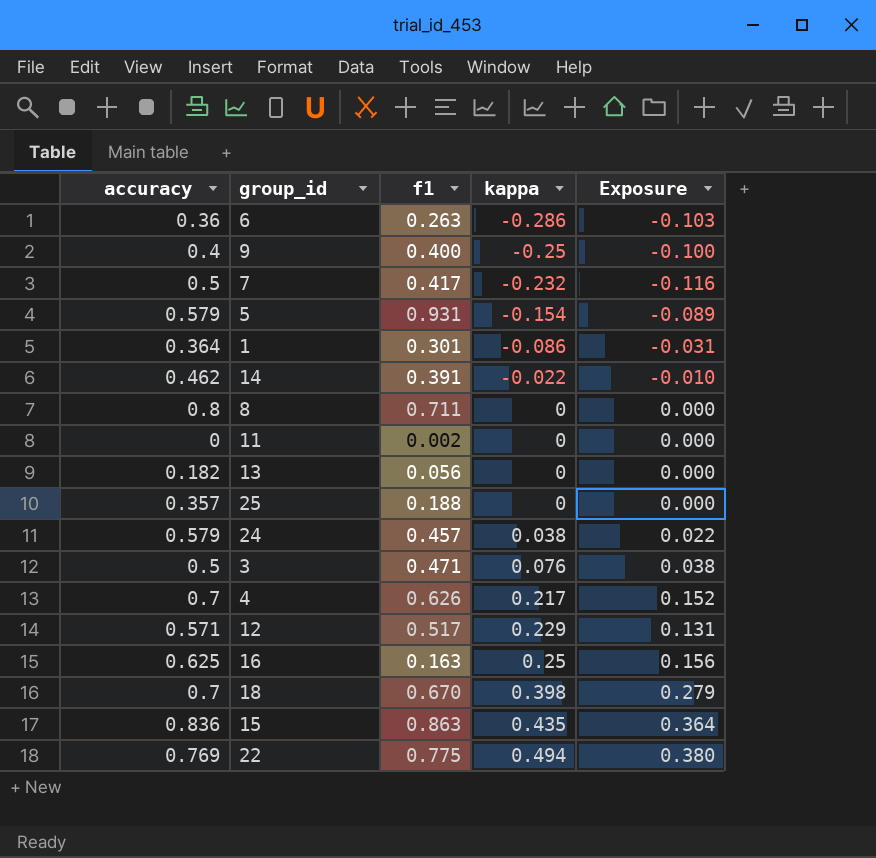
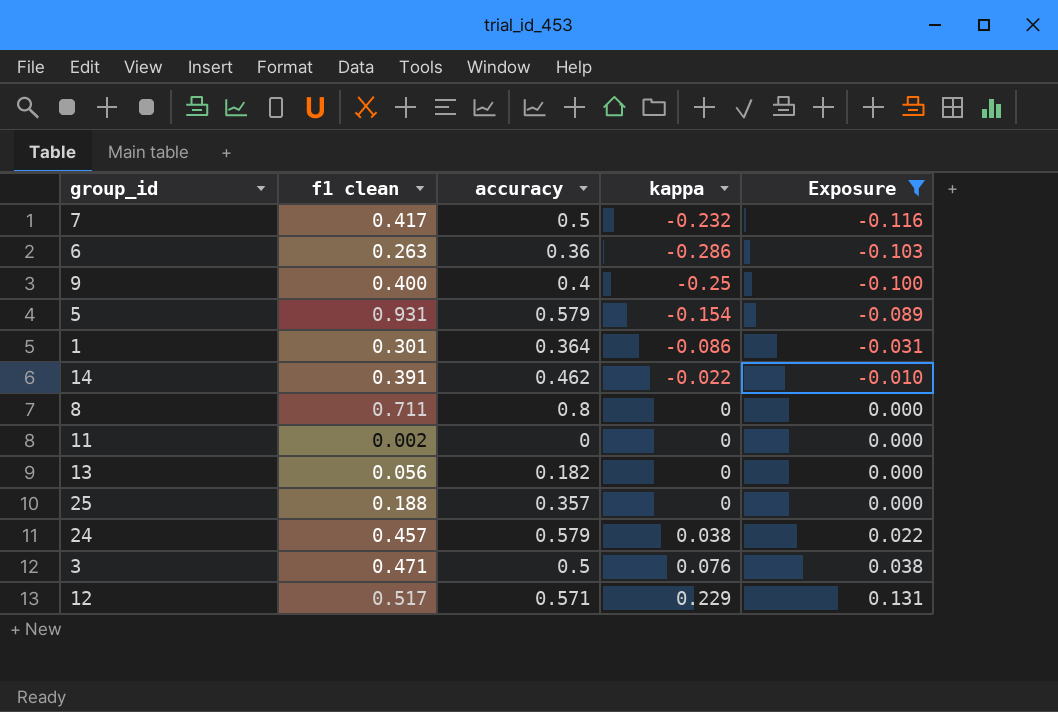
filter: none -> Exposure <= 0.131
row order: kappa ascending -> Exposure ascending
column name: f1 -> f1 clean
column accuracy | position: 1 -> 3

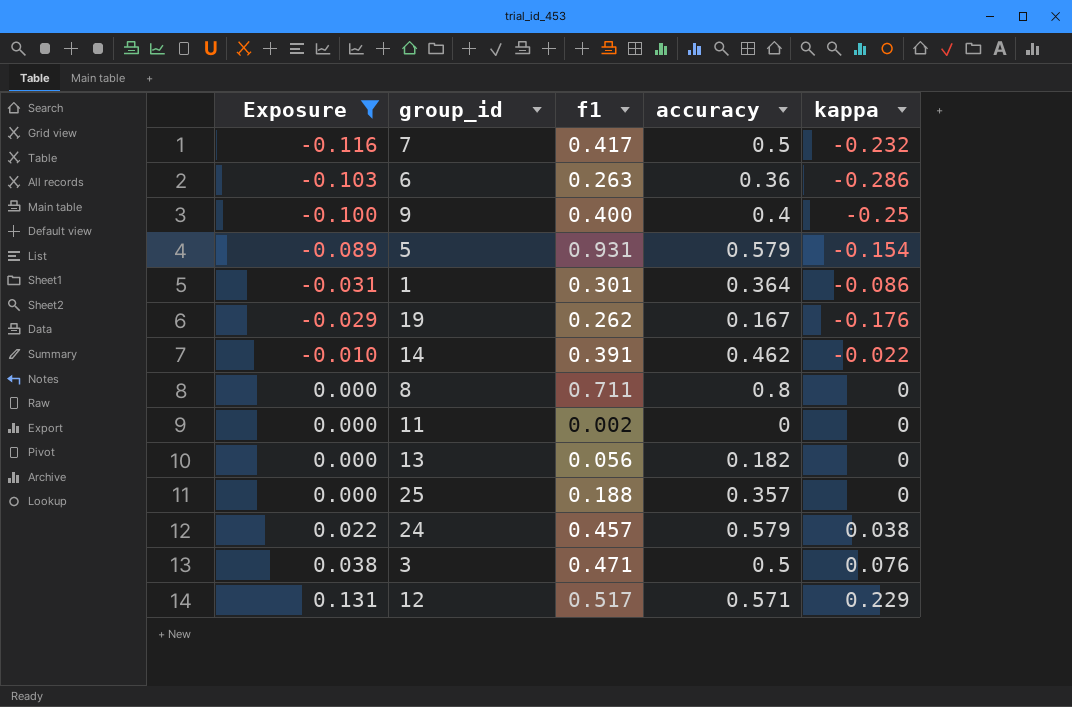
column Exposure | position: 5 -> 1
column name: f1 clean -> f1
row 19: none -> -0.029 | 0.262 | 0.167 | -0.176

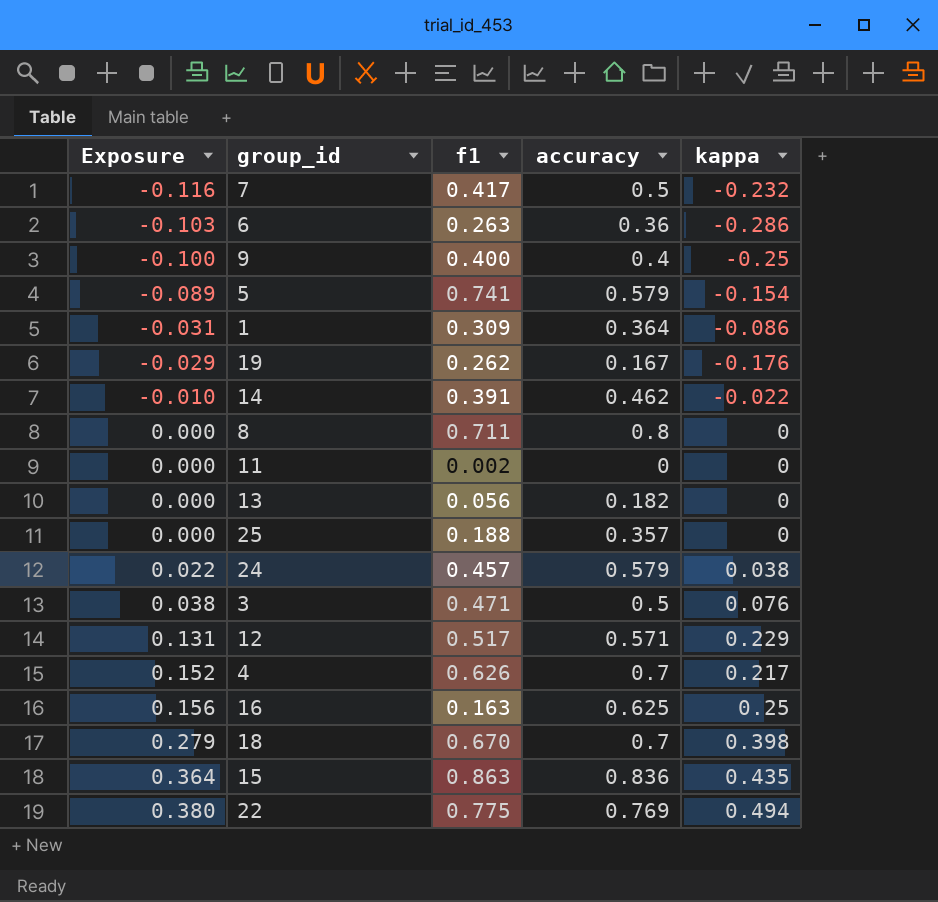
filter: Exposure <= 0.131 -> none
5 | f1: 0.931 -> 0.741
1 | f1: 0.301 -> 0.309

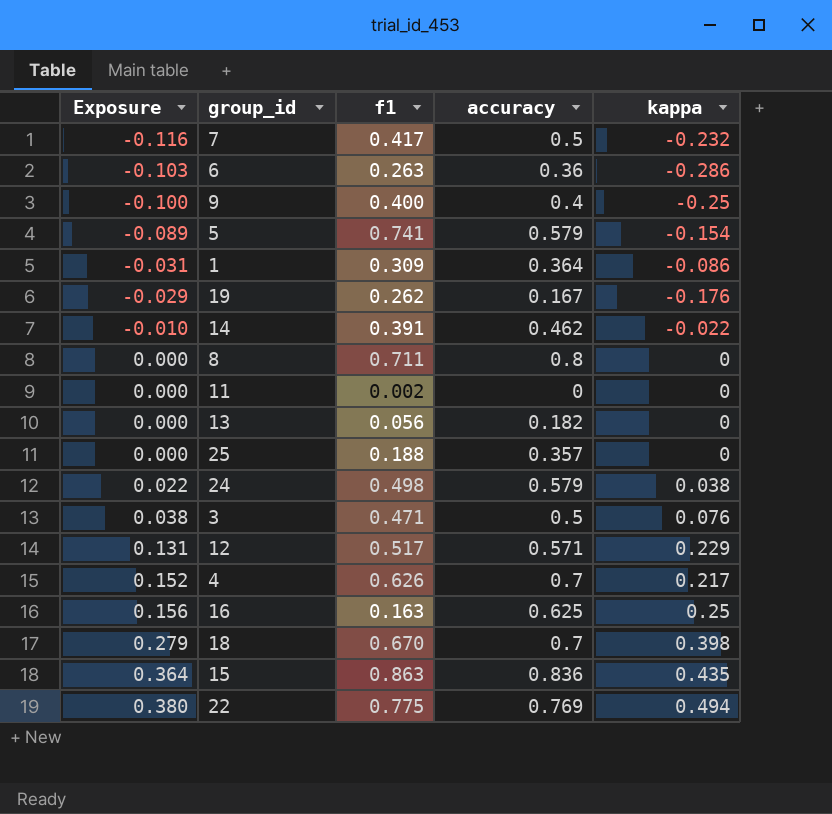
24 | f1: 0.457 -> 0.498

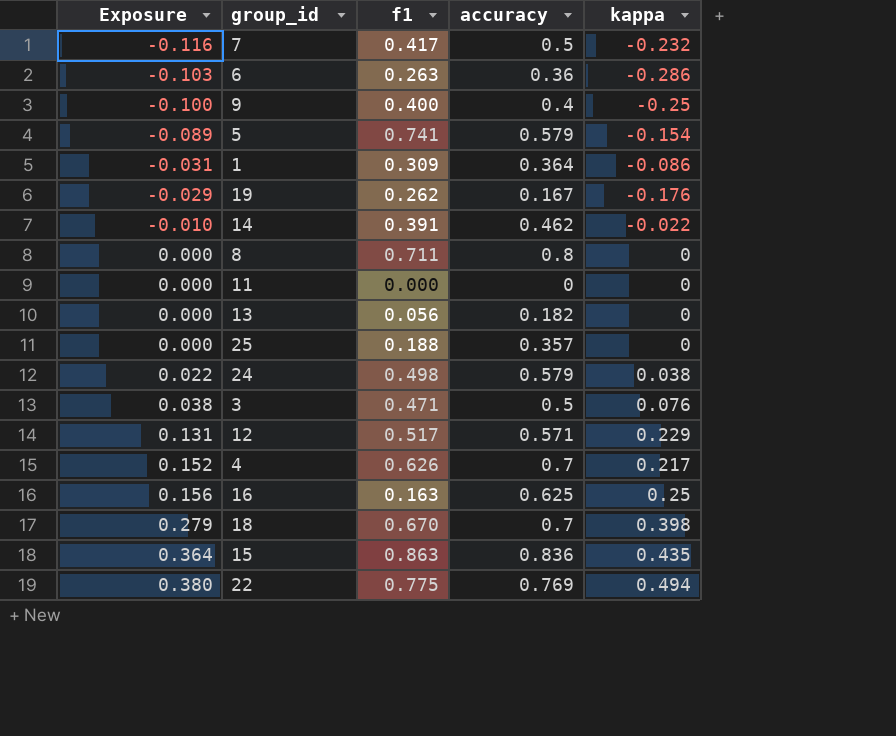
11 | f1: 0.002 -> 0.000

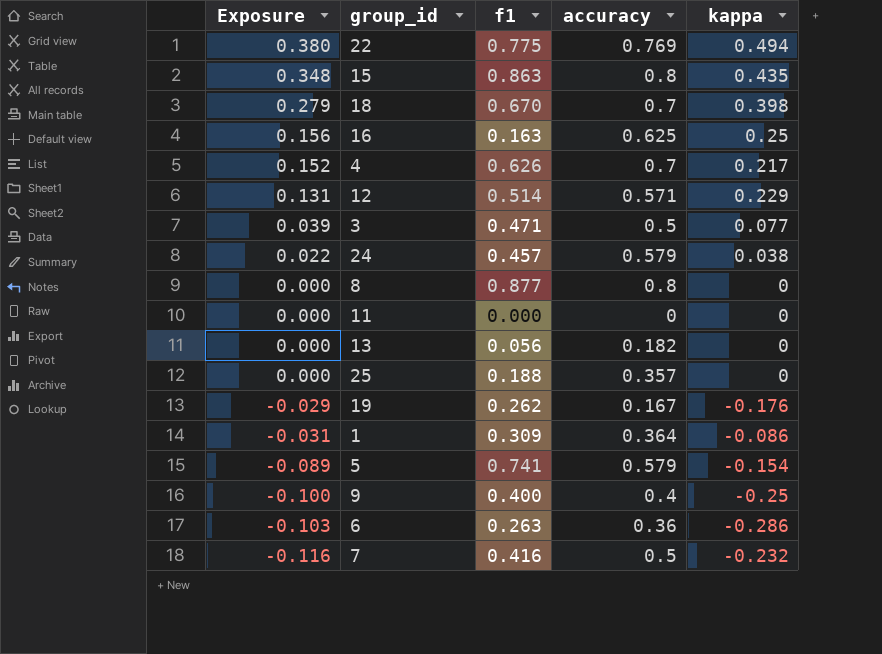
row order: Exposure ascending -> Exposure descending
row 14: -0.010 | 0.391 | 0.462 | -0.022 -> none
15 | Exposure: 0.364 -> 0.348
15 | accuracy: 0.836 -> 0.8
12 | f1: 0.517 -> 0.514
3 | Exposure: 0.038 -> 0.039
3 | kappa: 0.076 -> 0.077
24 | f1: 0.498 -> 0.457
8 | f1: 0.711 -> 0.877
7 | f1: 0.417 -> 0.416

